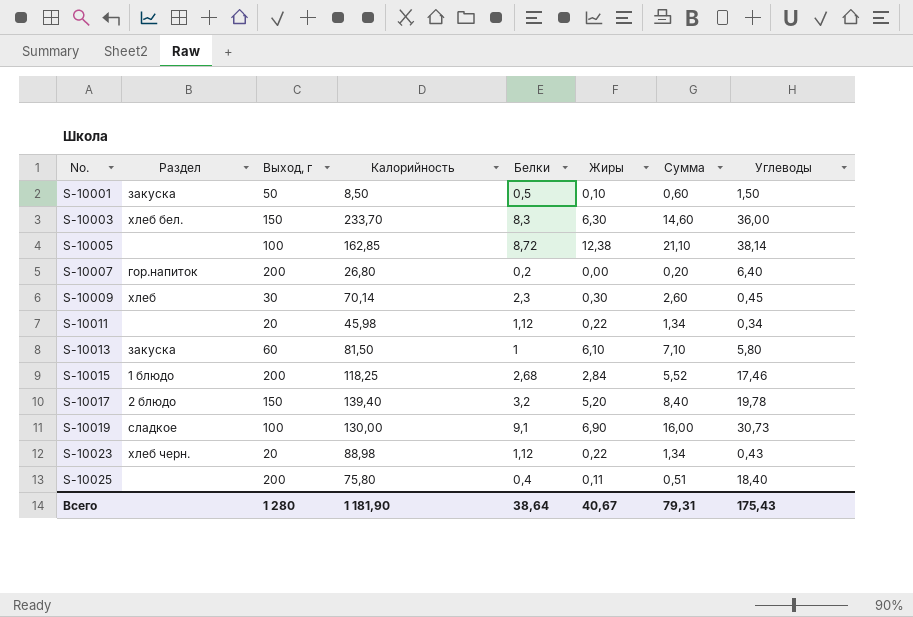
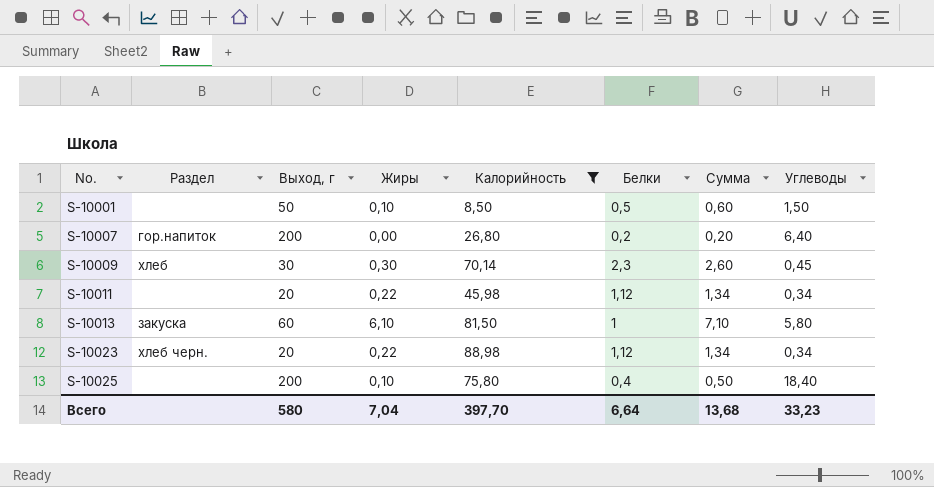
filter: none -> Калорийность <= 88,98
column Жиры | position: 6 -> 4
S-10001 | Раздел: закуска -> none
S-10023 | Углеводы: 0,43 -> 0,34
S-10025 | Жиры: 0,11 -> 0,10
S-10025 | Сумма: 0,51 -> 0,50
Всего | Выход, г: 1 280 -> 580
Всего | Жиры: 40,67 -> 7,04
Всего | Калорийность: 1 181,90 -> 397,70
Всего | Белки: 38,64 -> 6,64
Всего | Сумма: 79,31 -> 13,68
Всего | Углеводы: 175,43 -> 33,23

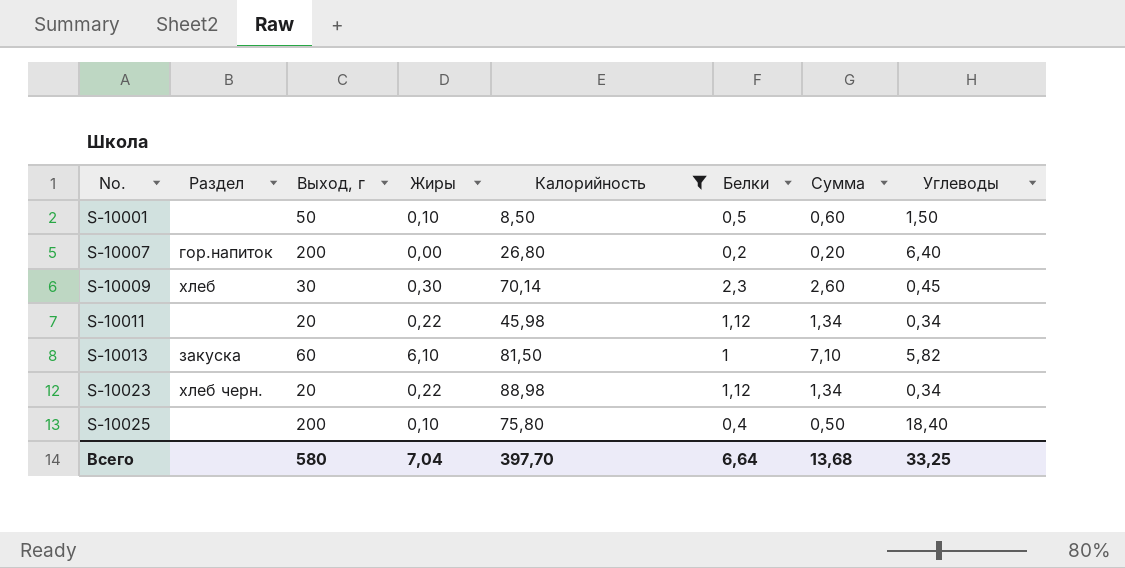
S-10013 | Углеводы: 5,80 -> 5,82
Всего | Углеводы: 33,23 -> 33,25

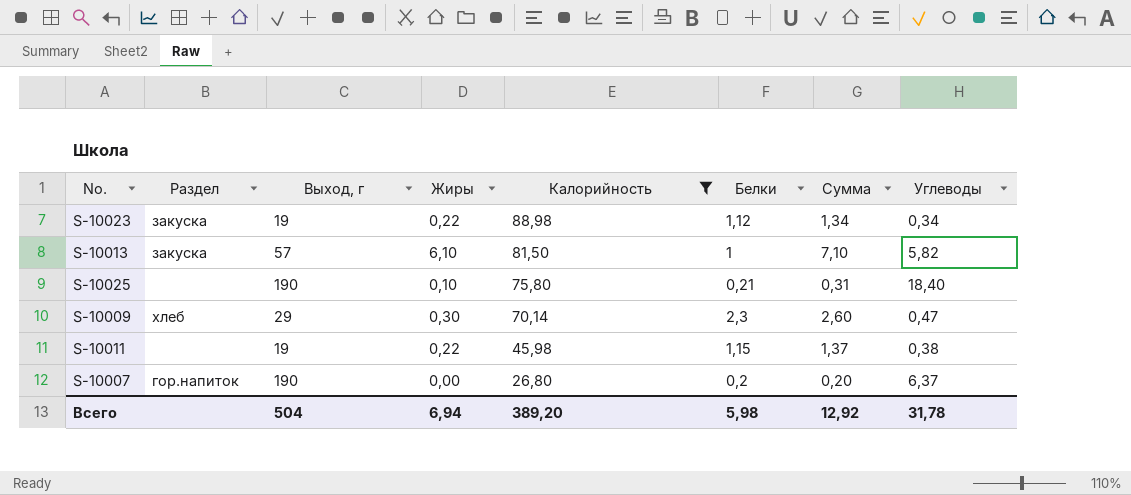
row order: No. ascending -> Калорийность descending
row S-10001: none | 50 | 0,10 | 8,50 | 0,5 | 0,60 | 1,50 -> none
S-10023 | Раздел: хлеб черн. -> закуска
S-10023 | Выход, г: 20 -> 19
S-10013 | Выход, г: 60 -> 57
S-10025 | Выход, г: 200 -> 190
S-10025 | Белки: 0,4 -> 0,21
S-10025 | Сумма: 0,50 -> 0,31
S-10009 | Выход, г: 30 -> 29
S-10009 | Углеводы: 0,45 -> 0,47
S-10011 | Выход, г: 20 -> 19
S-10011 | Белки: 1,12 -> 1,15
S-10011 | Сумма: 1,34 -> 1,37
S-10011 | Углеводы: 0,34 -> 0,38
S-10007 | Выход, г: 200 -> 190
S-10007 | Углеводы: 6,40 -> 6,37
Всего | Выход, г: 580 -> 504
Всего | Жиры: 7,04 -> 6,94
Всего | Калорийность: 397,70 -> 389,20
Всего | Белки: 6,64 -> 5,98
Всего | Сумма: 13,68 -> 12,92
Всего | Углеводы: 33,25 -> 31,78

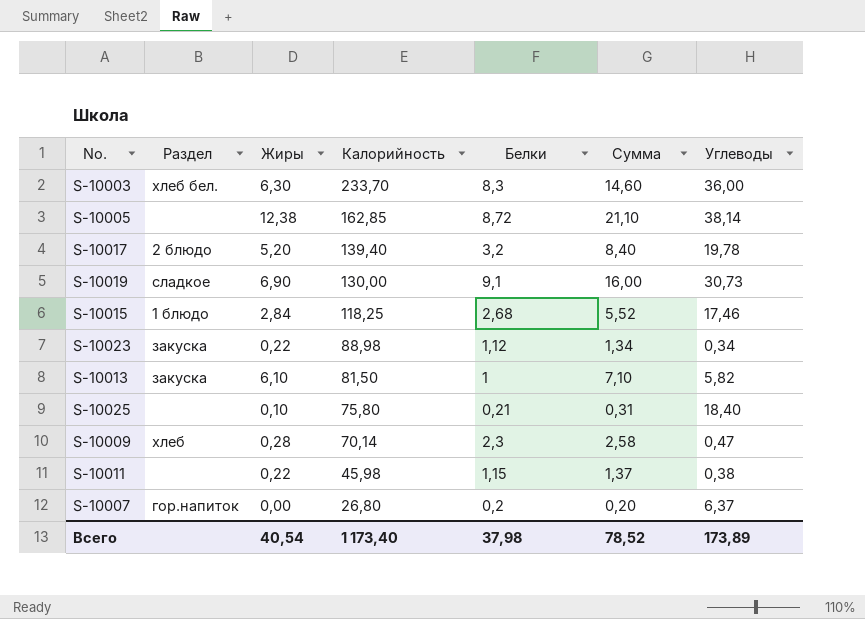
filter: Калорийность <= 88,98 -> none
column Выход, г | position: 3 -> none
S-10009 | Жиры: 0,30 -> 0,28
S-10009 | Сумма: 2,60 -> 2,58
Всего | Жиры: 6,94 -> 40,54
Всего | Калорийность: 389,20 -> 1 173,40
Всего | Белки: 5,98 -> 37,98
Всего | Сумма: 12,92 -> 78,52
Всего | Углеводы: 31,78 -> 173,89

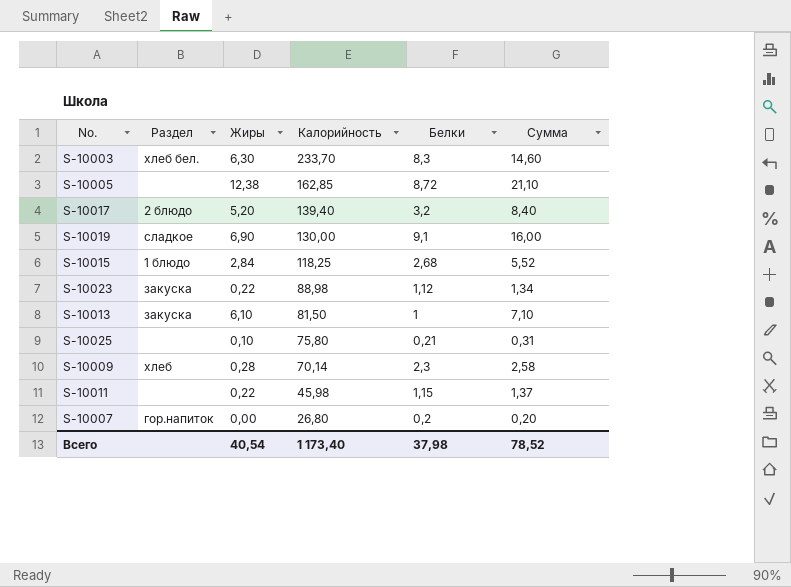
column Углеводы | position: 7 -> none

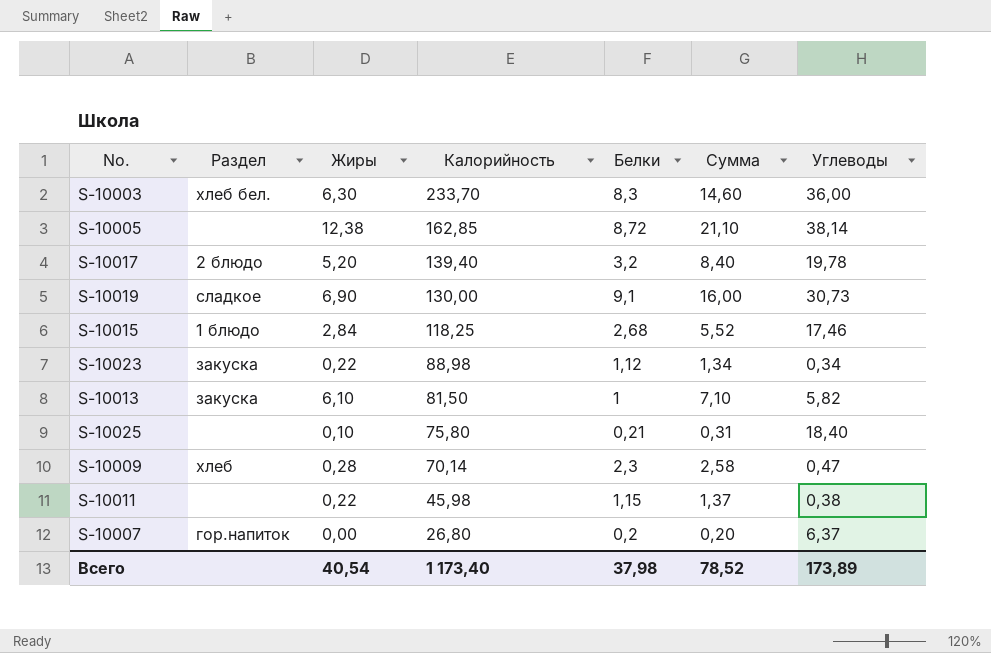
column Углеводы | position: none -> 7

